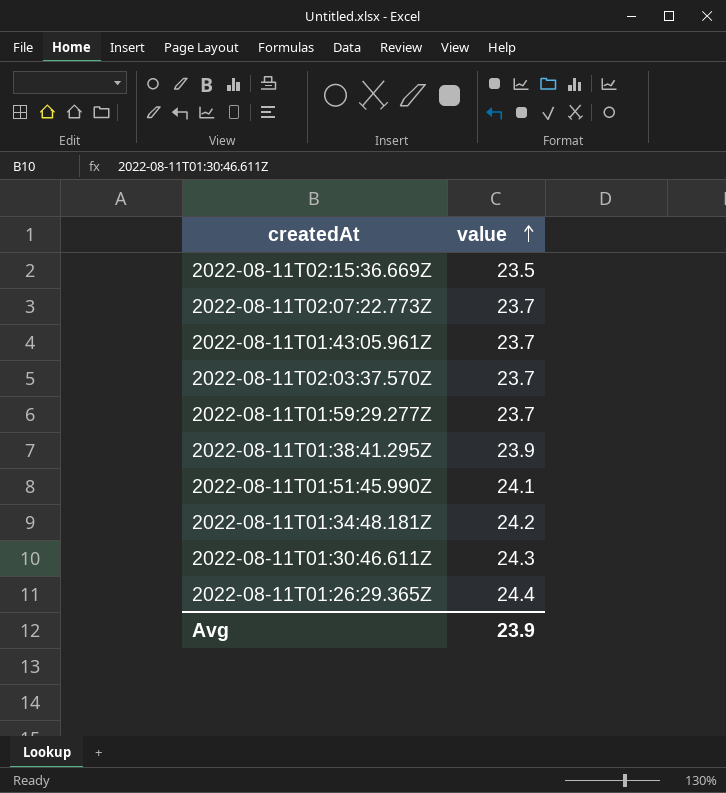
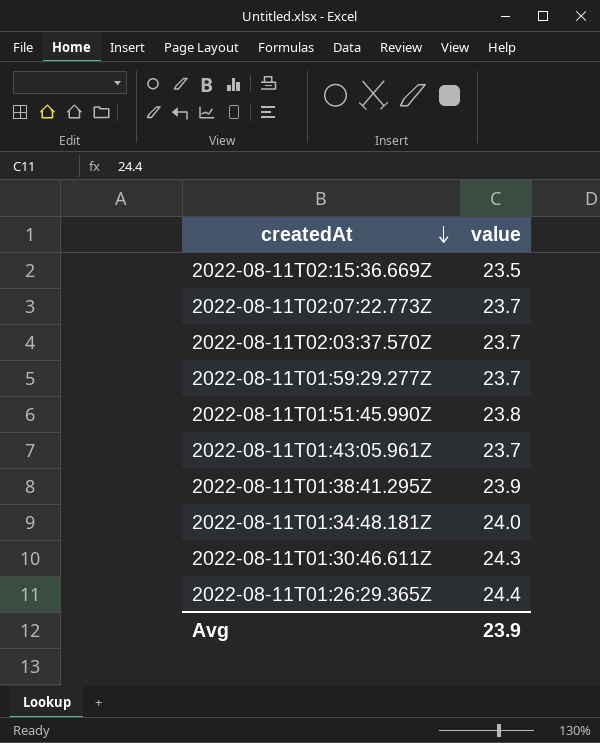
row order: value ascending -> createdAt descending
2022-08-11T01:51:45.990Z | value: 24.1 -> 23.8
2022-08-11T01:34:48.181Z | value: 24.2 -> 24.0

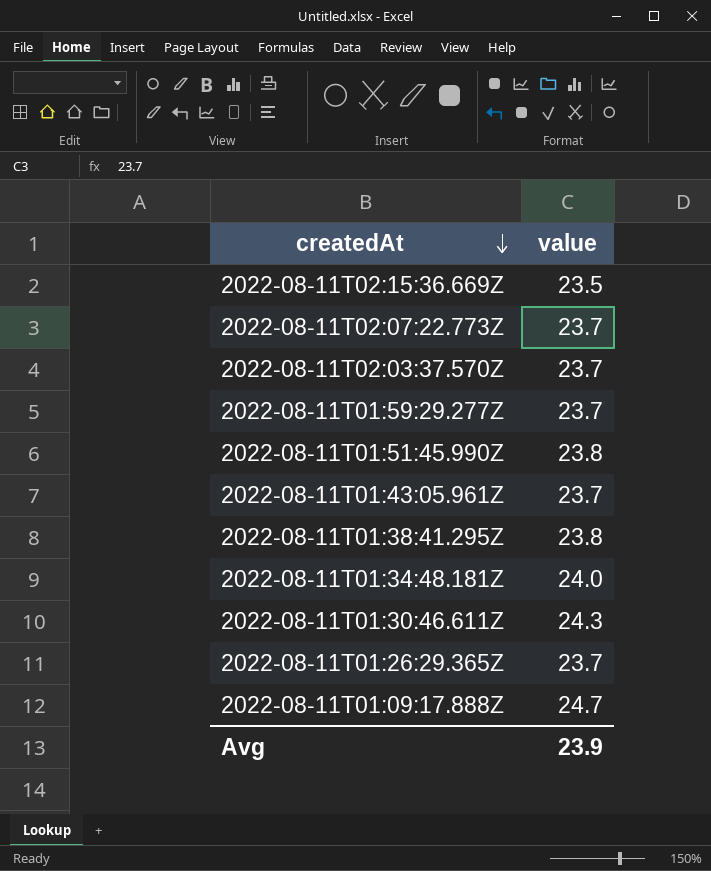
2022-08-11T01:38:41.295Z | value: 23.9 -> 23.8
2022-08-11T01:26:29.365Z | value: 24.4 -> 23.7
row 2022-08-11T01:09:17.888Z: none -> 24.7

